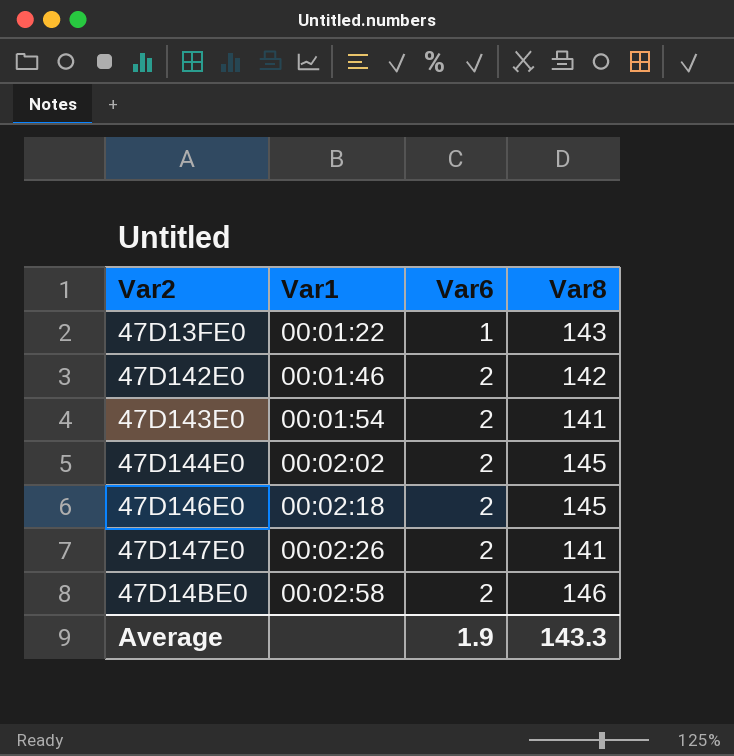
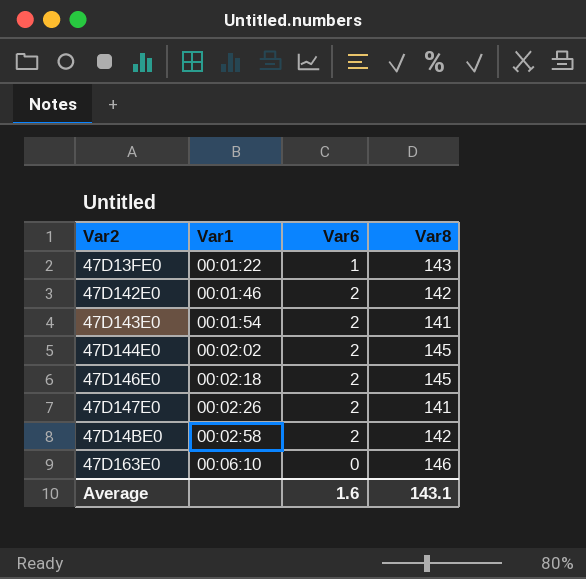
47D14BE0 | Var8: 146 -> 142
row 47D163E0: none -> 00:06:10 | 0 | 146
Average | Var6: 1.9 -> 1.6
Average | Var8: 143.3 -> 143.1

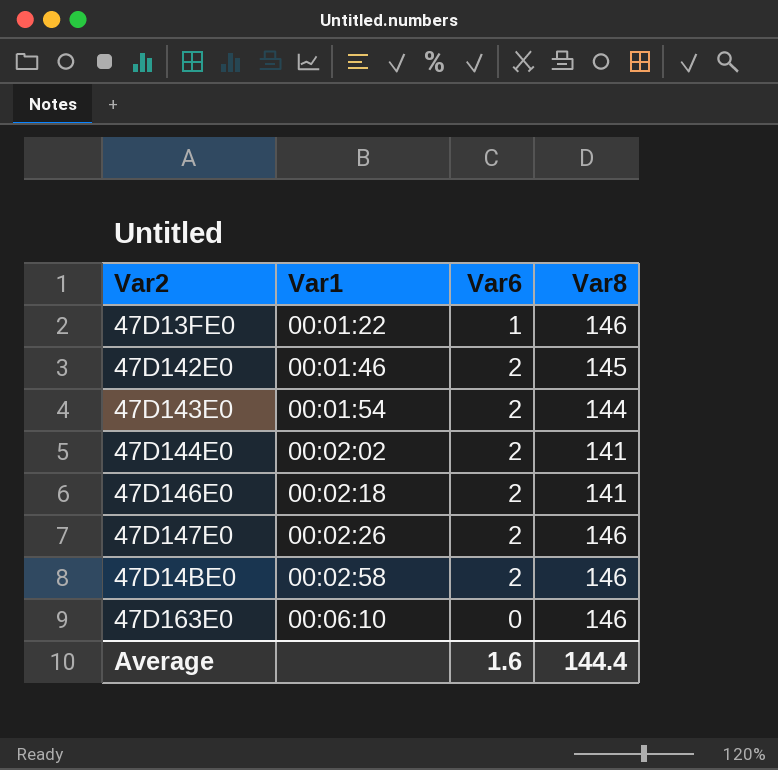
47D13FE0 | Var8: 143 -> 146
47D142E0 | Var8: 142 -> 145
47D143E0 | Var8: 141 -> 144
47D144E0 | Var8: 145 -> 141
47D146E0 | Var8: 145 -> 141
47D147E0 | Var8: 141 -> 146
47D14BE0 | Var8: 142 -> 146
Average | Var8: 143.1 -> 144.4

